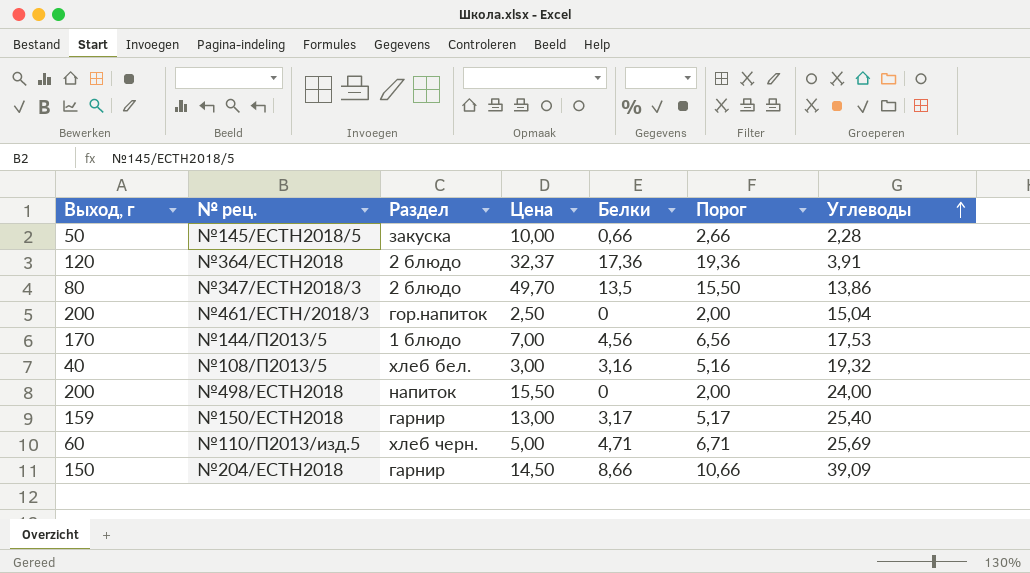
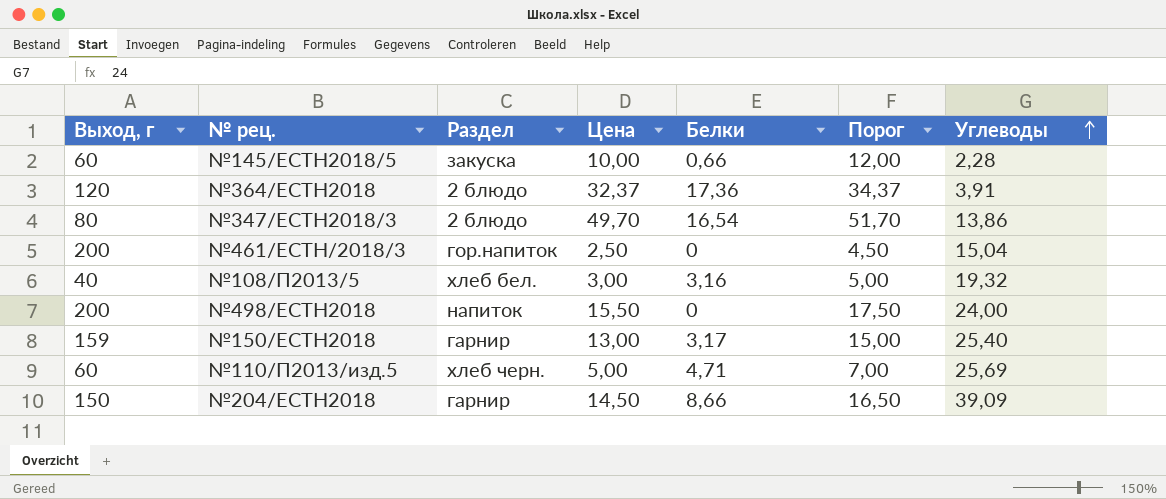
column Порог | formula: [Белки] + 2 -> [Цена] + 2
row №144/П2013/5: 170 | 1 блюдо | 7,00 | 4,56 | 6,56 | 17,53 -> none
№145/ЕСТН2018/5 | Выход, г: 50 -> 60
№347/ЕСТН2018/3 | Белки: 13,5 -> 16,54

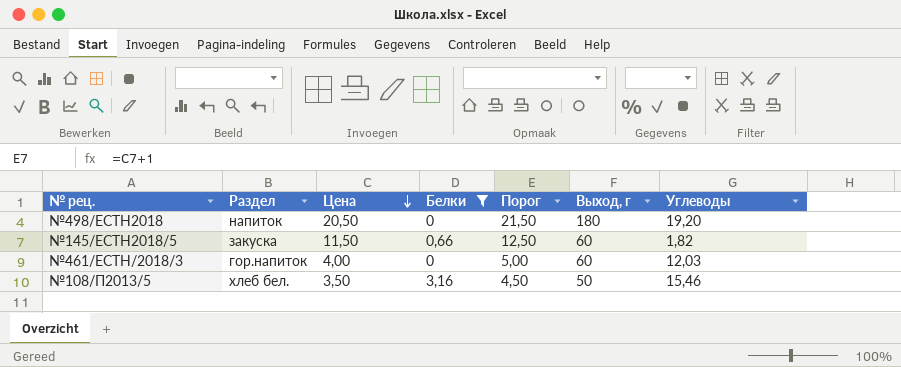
filter: none -> Белки <= 3,16
row order: Углеводы ascending -> Цена descending
column Порог | formula: [Цена] + 2 -> [Цена] + 1
column Выход, г | position: 1 -> 6
№498/ЕСТН2018 | Цена: 15,50 -> 20,50
№498/ЕСТН2018 | Выход, г: 200 -> 180
№498/ЕСТН2018 | Углеводы: 24,00 -> 19,20
№145/ЕСТН2018/5 | Цена: 10,00 -> 11,50
№145/ЕСТН2018/5 | Углеводы: 2,28 -> 1,82
№461/ЕСТН/2018/3 | Цена: 2,50 -> 4,00
№461/ЕСТН/2018/3 | Выход, г: 200 -> 60
№461/ЕСТН/2018/3 | Углеводы: 15,04 -> 12,03
№108/П2013/5 | Цена: 3,00 -> 3,50
№108/П2013/5 | Выход, г: 40 -> 50
№108/П2013/5 | Углеводы: 19,32 -> 15,46

